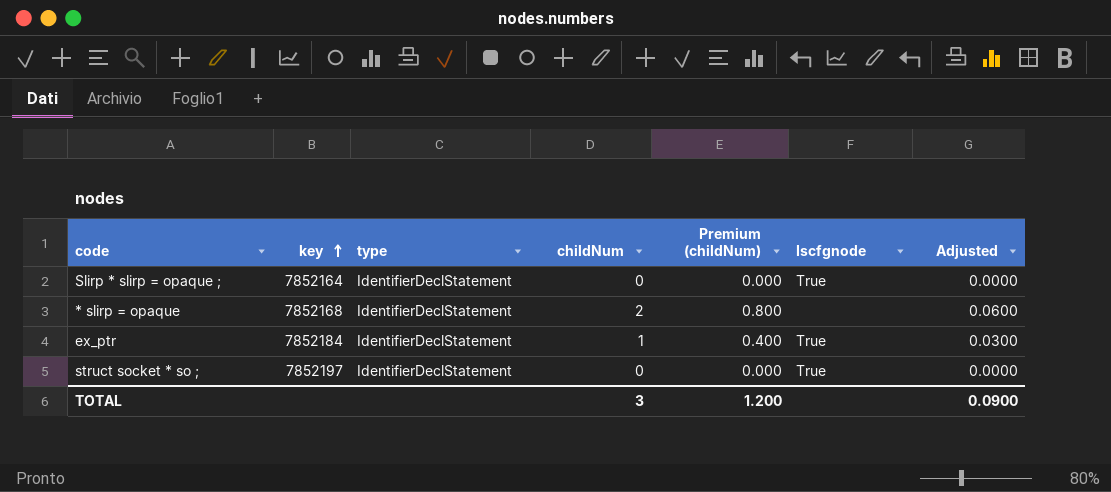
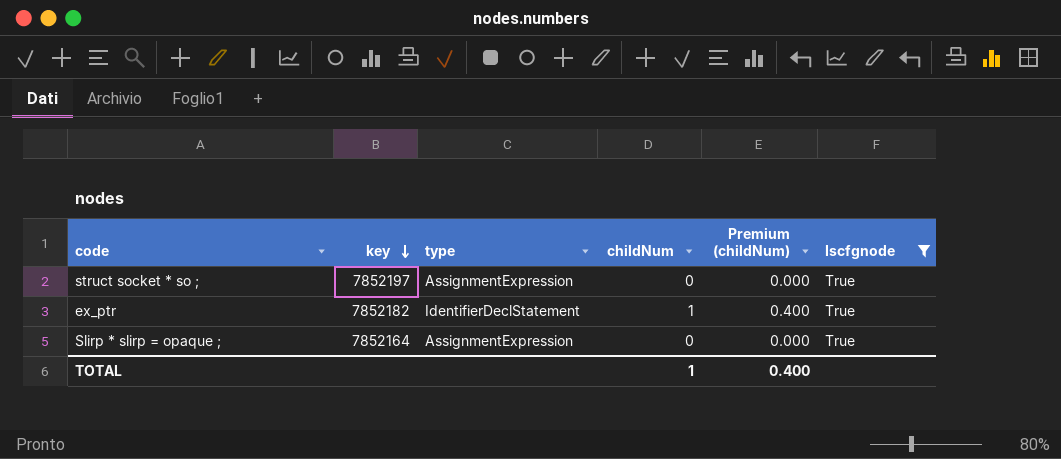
filter: none -> Iscfgnode = True
row order: key ascending -> key descending
column Adjusted | formula: [childNum] * 0.03 -> none
struct socket * so ; | type: IdentifierDeclStatement -> AssignmentExpression
ex_ptr | key: 7852184 -> 7852182
Slirp * slirp = opaque ; | type: IdentifierDeclStatement -> AssignmentExpression
TOTAL | childNum: 3 -> 1
TOTAL | Premium (childNum): 1.200 -> 0.400

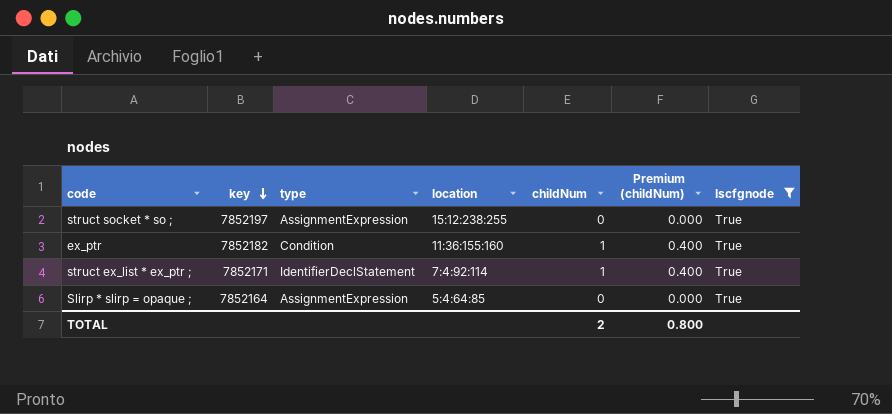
column location | position: none -> 4
ex_ptr | type: IdentifierDeclStatement -> Condition
row struct ex_list * ex_ptr ;: none -> 7852171 | IdentifierDeclStatement | 7:4:92:114 | 1 | 0.400 | True
TOTAL | childNum: 1 -> 2
TOTAL | Premium (childNum): 0.400 -> 0.800

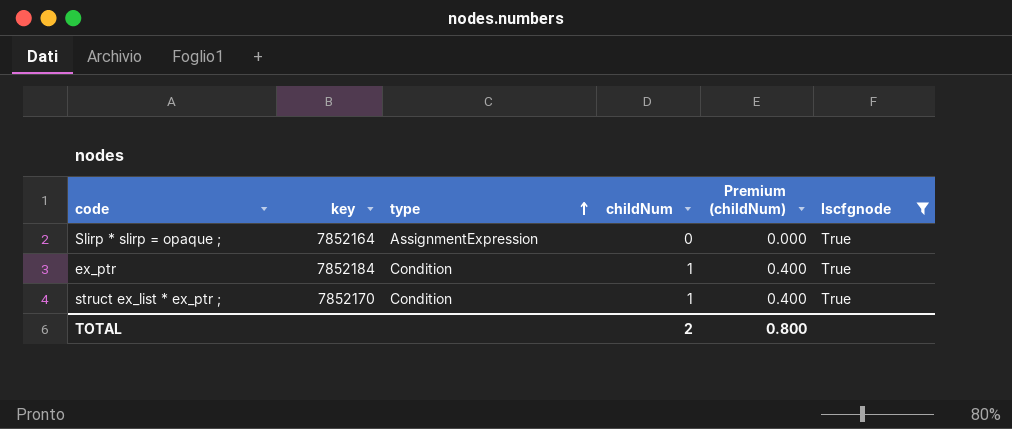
row order: key descending -> type ascending
column location | position: 4 -> none
row struct socket * so ;: 7852197 | AssignmentExpression | 15:12:238:255 | 0 | 0.000 | True -> none
ex_ptr | key: 7852182 -> 7852184
struct ex_list * ex_ptr ; | key: 7852171 -> 7852170
struct ex_list * ex_ptr ; | type: IdentifierDeclStatement -> Condition

